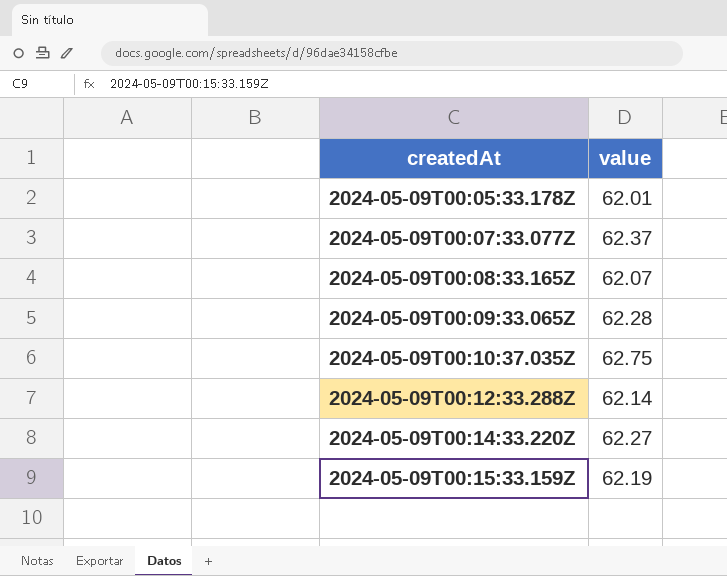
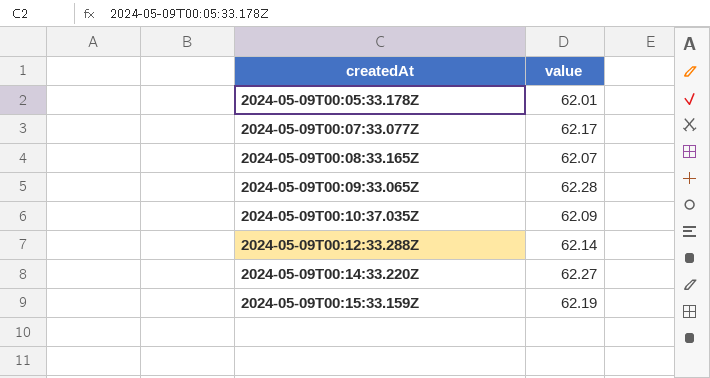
2024-05-09T00:07:33.077Z | value: 62.37 -> 62.17
2024-05-09T00:10:37.035Z | value: 62.75 -> 62.09

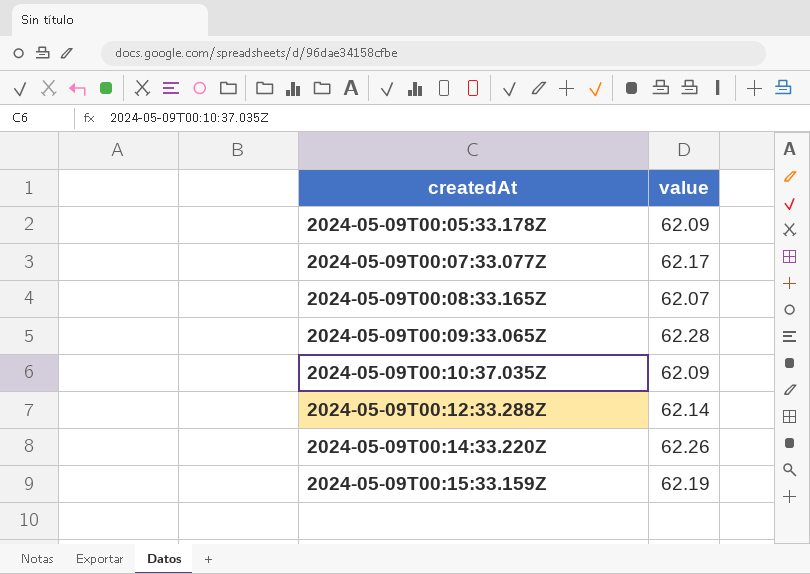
2024-05-09T00:05:33.178Z | value: 62.01 -> 62.09
2024-05-09T00:14:33.220Z | value: 62.27 -> 62.26

